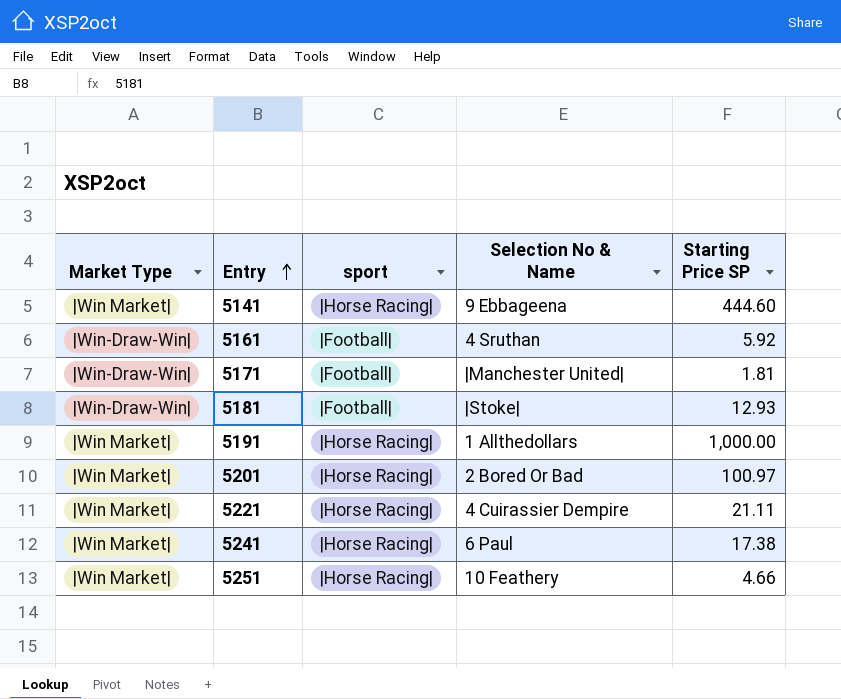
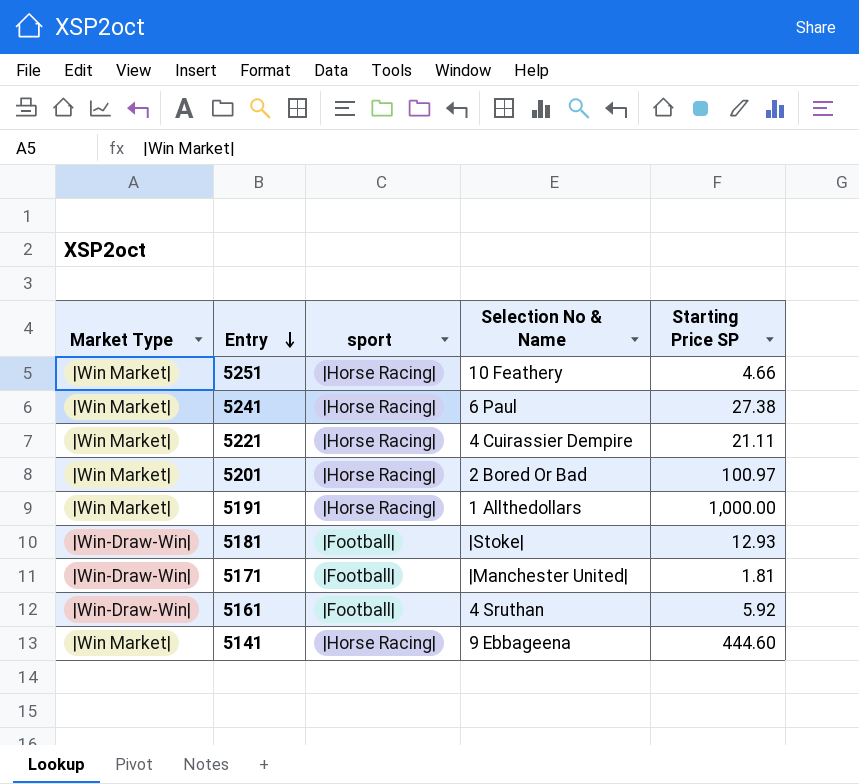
row order: Entry ascending -> Entry descending
5241 | Starting Price SP: 17.38 -> 27.38

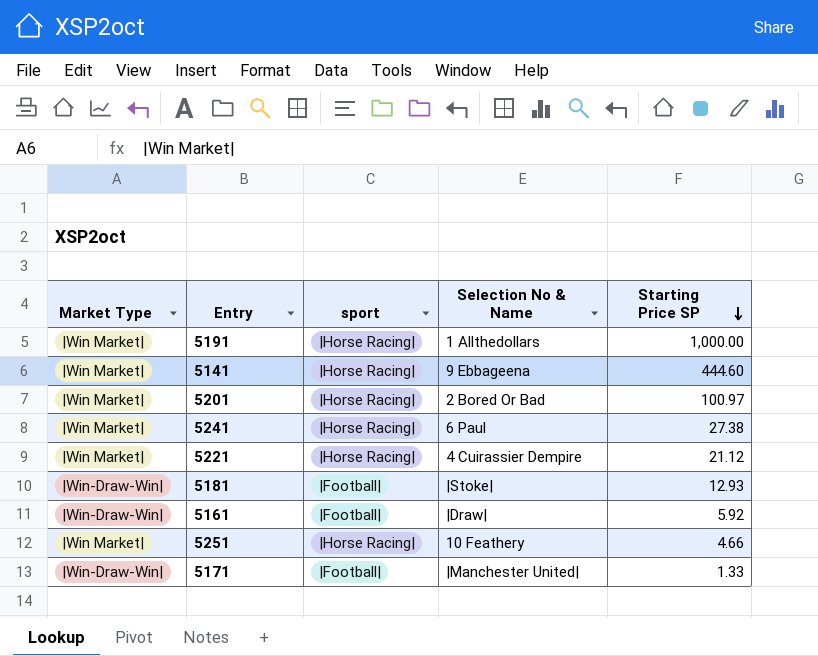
row order: Entry descending -> Starting Price SP descending
5221 | Starting Price SP: 21.11 -> 21.12
5161 | Selection No & Name: 4 Sruthan -> |Draw|
5171 | Starting Price SP: 1.81 -> 1.33

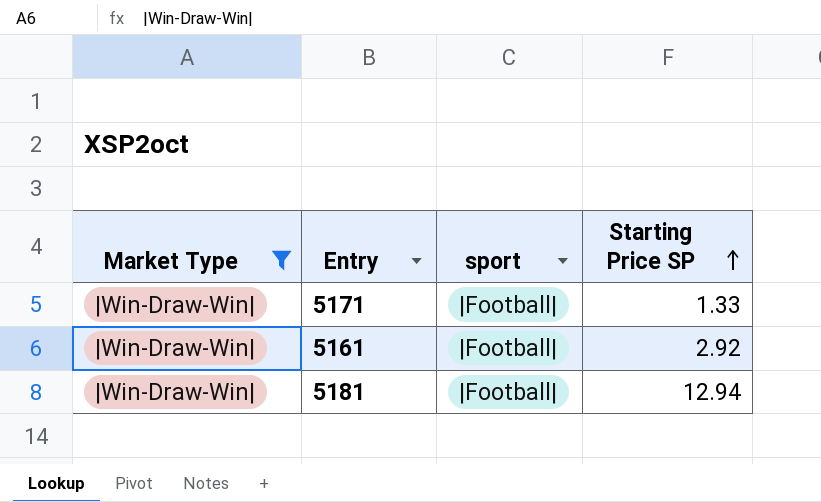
filter: none -> Market Type = |Win-Draw-Win|
row order: Starting Price SP descending -> Starting Price SP ascending
column Selection No & Name | position: 4 -> none
5161 | Starting Price SP: 5.92 -> 2.92
5181 | Starting Price SP: 12.93 -> 12.94

